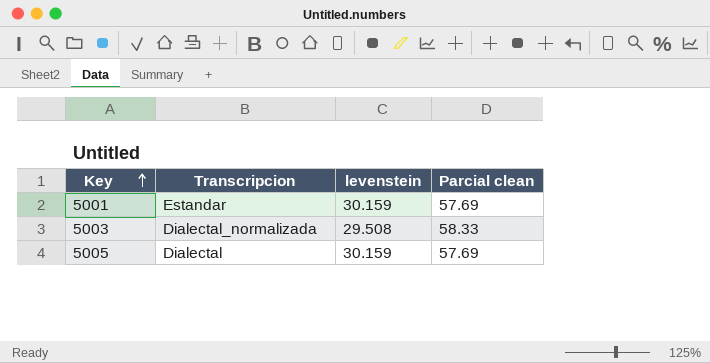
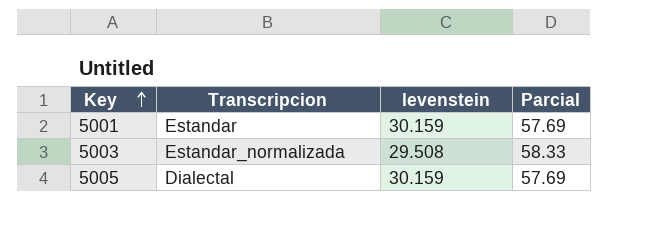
column name: Parcial clean -> Parcial
5003 | Transcripcion: Dialectal_normalizada -> Estandar_normalizada

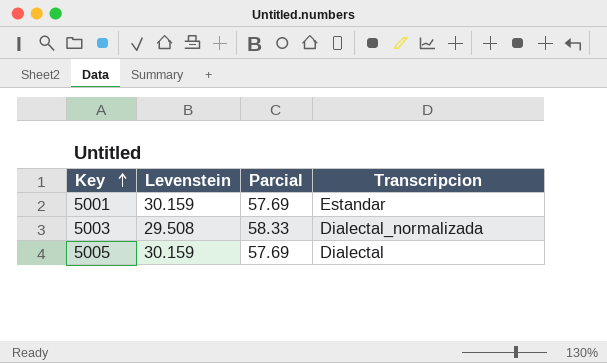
column name: levenstein -> Levenstein
column Transcripcion | position: 2 -> 4
5003 | Transcripcion: Estandar_normalizada -> Dialectal_normalizada

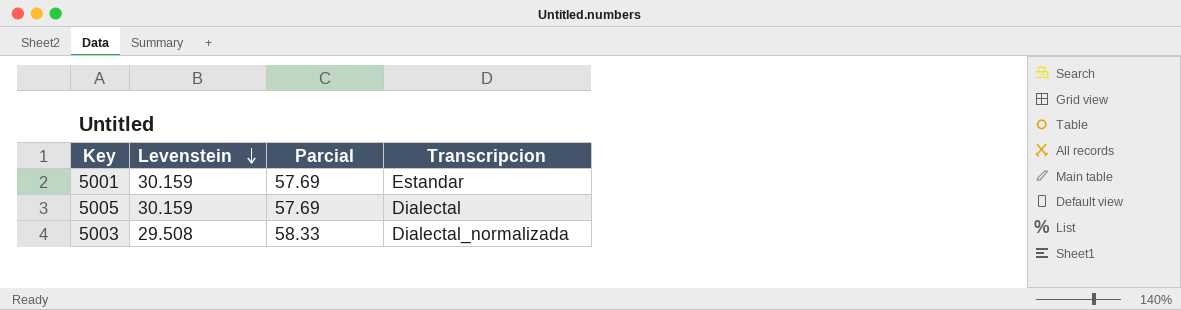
row order: Key ascending -> Levenstein descending

